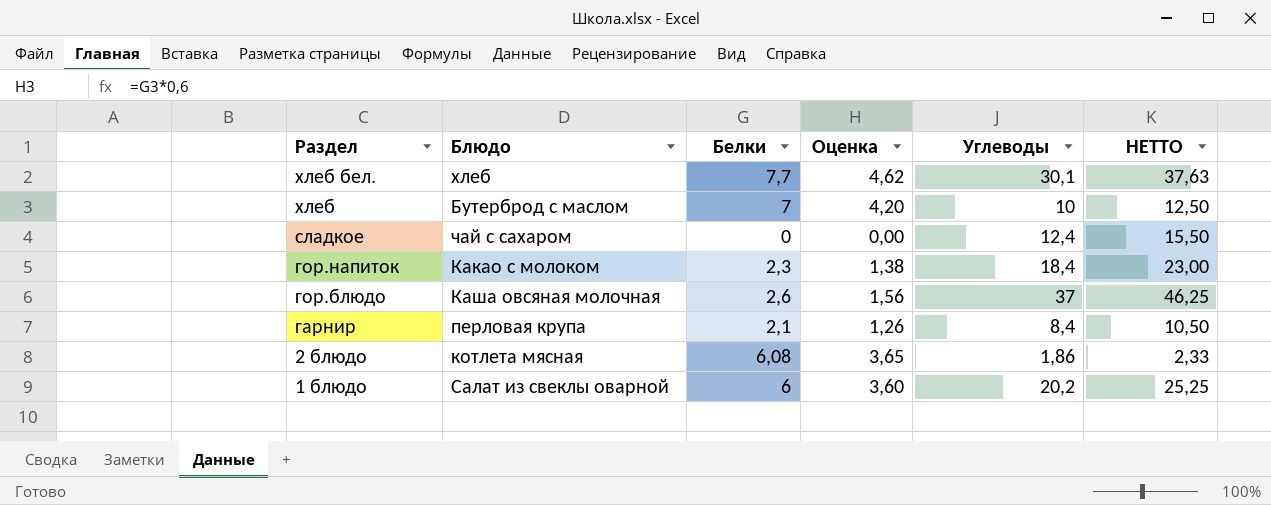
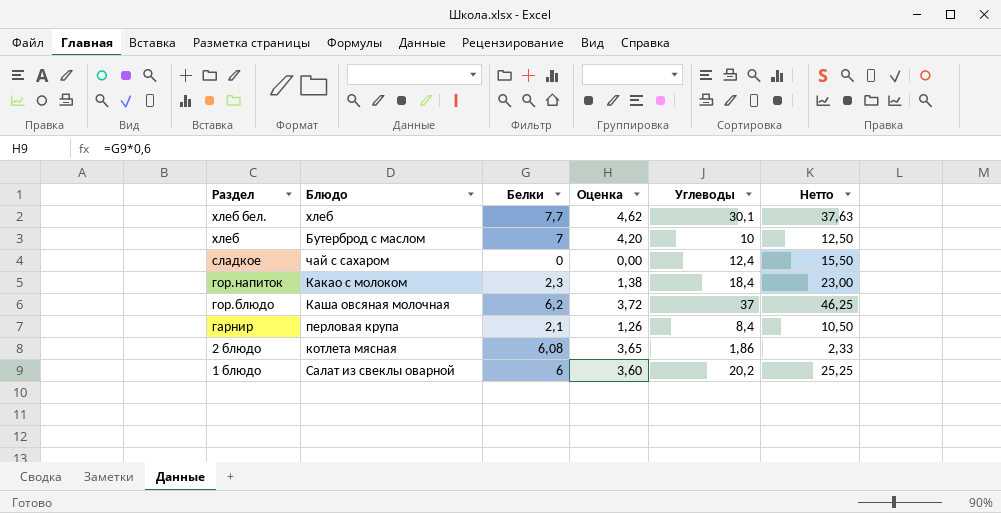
column name: НЕТТО -> Нетто
гор.блюдо | Белки: 2,6 -> 6,2
гор.блюдо | Оценка: 1,56 -> 3,72

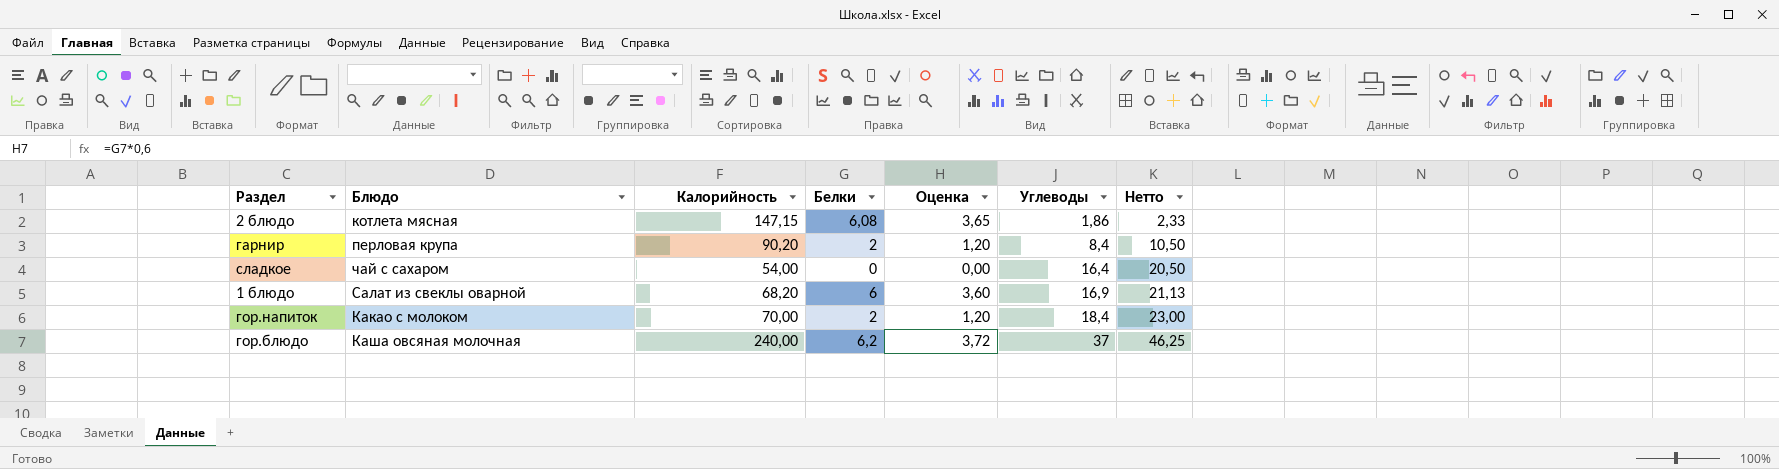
row order: Раздел descending -> Углеводы ascending
column Калорийность | position: none -> 3
row хлеб бел.: хлеб | 7,7 | 4,62 | 30,1 | 37,63 -> none
row хлеб: Бутерброд с маслом | 7 | 4,20 | 10 | 12,50 -> none
гарнир | Белки: 2,1 -> 2
гарнир | Оценка: 1,26 -> 1,20
сладкое | Углеводы: 12,4 -> 16,4
сладкое | Нетто: 15,50 -> 20,50
1 блюдо | Углеводы: 20,2 -> 16,9
1 блюдо | Нетто: 25,25 -> 21,13
гор.напиток | Белки: 2,3 -> 2
гор.напиток | Оценка: 1,38 -> 1,20

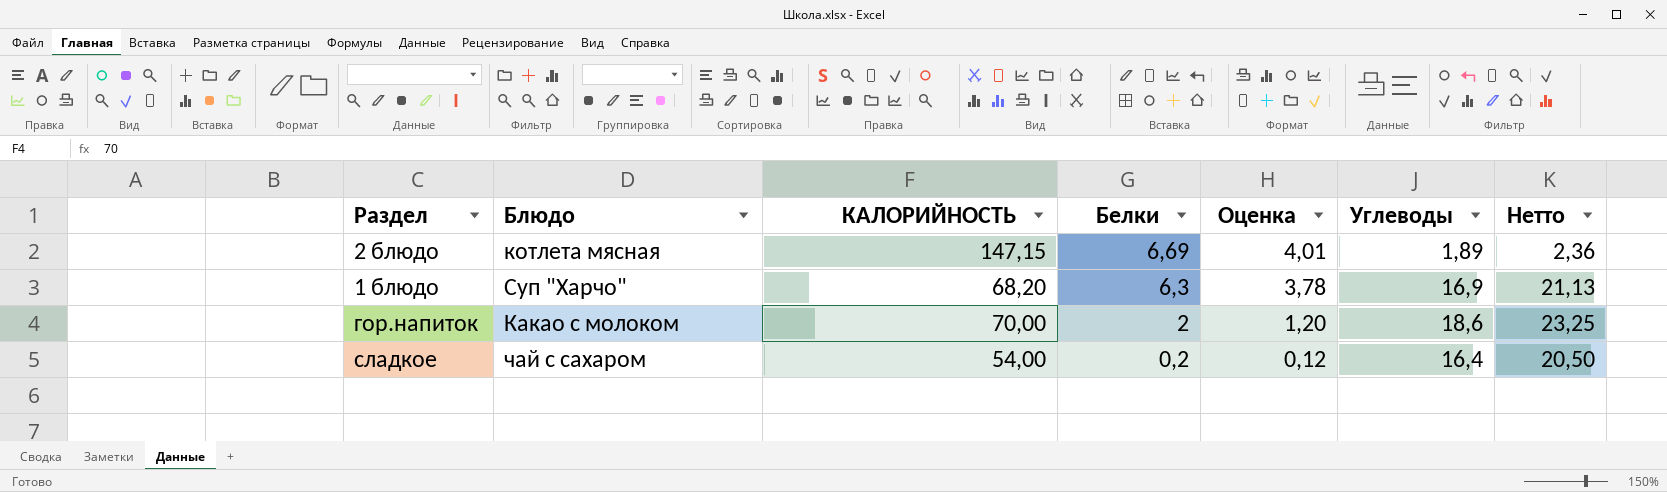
row order: Углеводы ascending -> Белки descending
column name: Калорийность -> КАЛОРИЙНОСТЬ
row гарнир: перловая крупа | 90,20 | 2 | 1,20 | 8,4 | 10,50 -> none
row гор.блюдо: Каша овсяная молочная | 240,00 | 6,2 | 3,72 | 37 | 46,25 -> none
2 блюдо | Белки: 6,08 -> 6,69
2 блюдо | Оценка: 3,65 -> 4,01
2 блюдо | Углеводы: 1,86 -> 1,89
2 блюдо | Нетто: 2,33 -> 2,36
1 блюдо | Блюдо: Салат из свеклы оварной -> Суп "Харчо"
1 блюдо | Белки: 6 -> 6,3
1 блюдо | Оценка: 3,60 -> 3,78
гор.напиток | Углеводы: 18,4 -> 18,6
гор.напиток | Нетто: 23,00 -> 23,25
сладкое | Белки: 0 -> 0,2
сладкое | Оценка: 0,00 -> 0,12

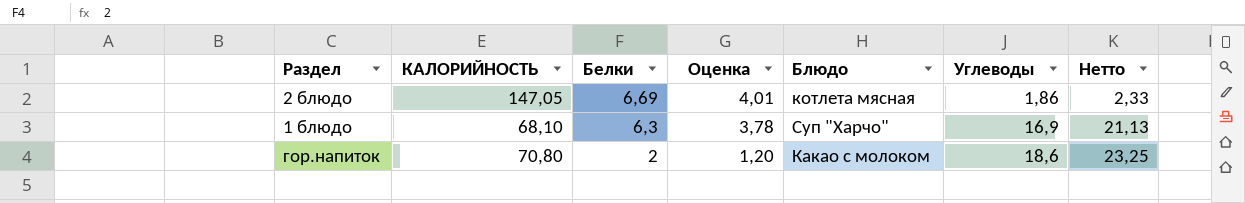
column Блюдо | position: 2 -> 5
row сладкое: чай с сахаром | 54,00 | 0,2 | 0,12 | 16,4 | 20,50 -> none
2 блюдо | КАЛОРИЙНОСТЬ: 147,15 -> 147,05
2 блюдо | Углеводы: 1,89 -> 1,86
2 блюдо | Нетто: 2,36 -> 2,33
1 блюдо | КАЛОРИЙНОСТЬ: 68,20 -> 68,10
гор.напиток | КАЛОРИЙНОСТЬ: 70,00 -> 70,80

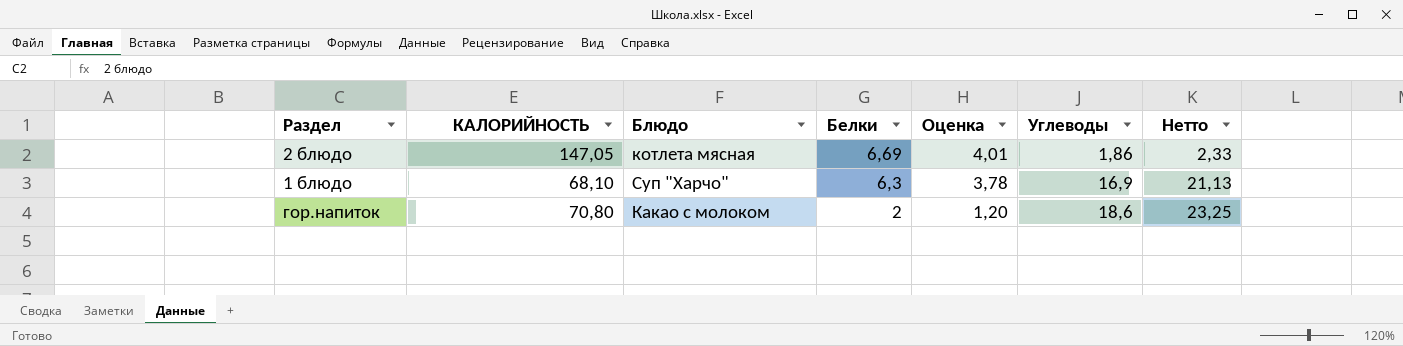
column Блюдо | position: 5 -> 3

